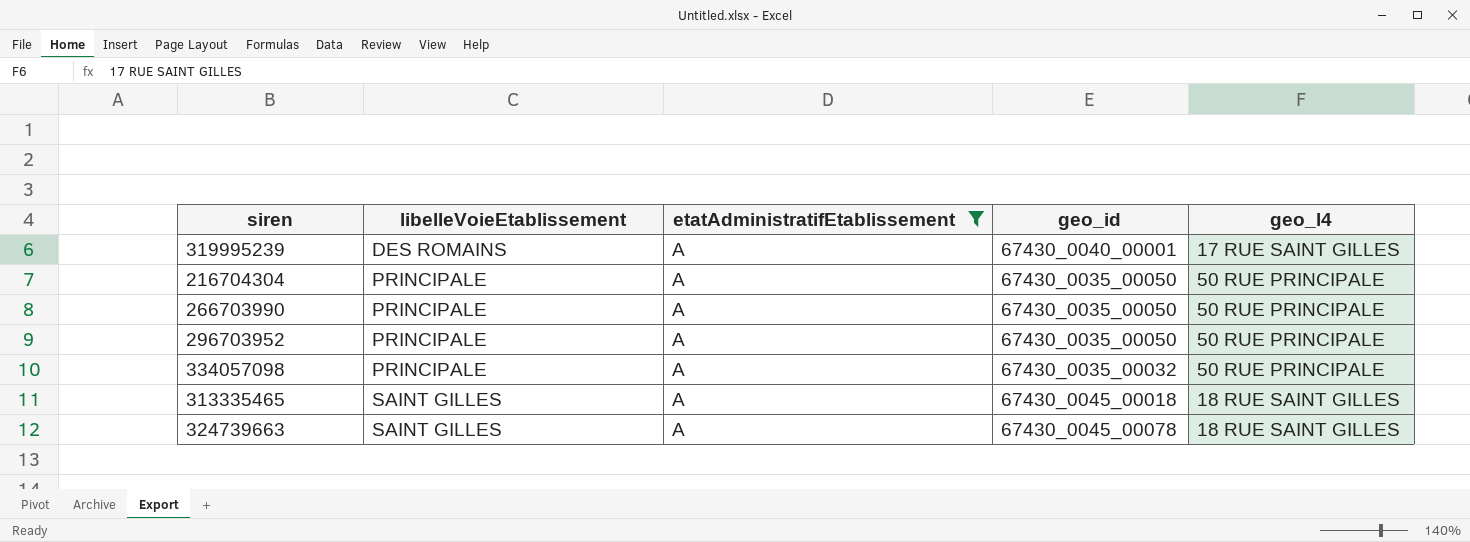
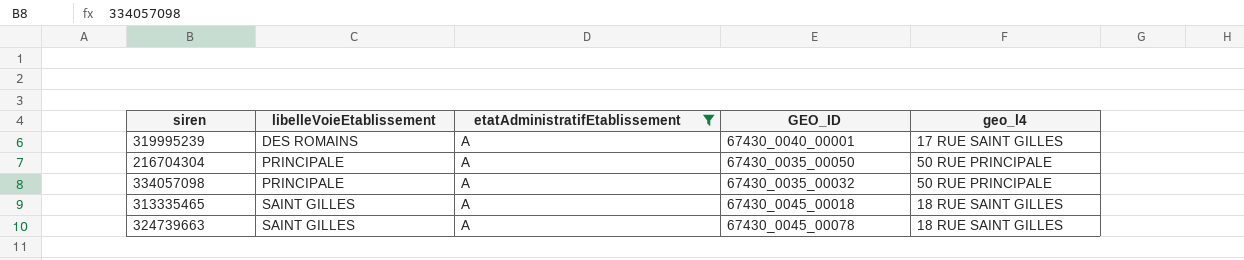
column name: geo_id -> GEO_ID
row 266703990: PRINCIPALE | A | 67430_0035_00050 | 50 RUE PRINCIPALE -> none
row 296703952: PRINCIPALE | A | 67430_0035_00050 | 50 RUE PRINCIPALE -> none

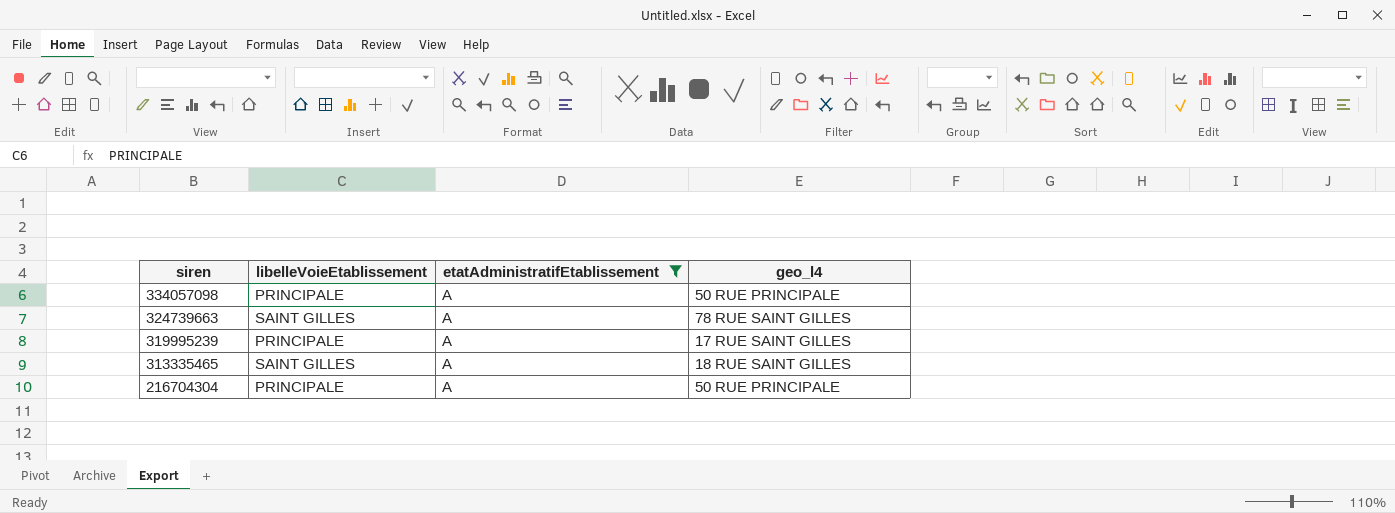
row order: libelleVoieEtablissement ascending -> siren descending
column GEO_ID | position: 4 -> none
324739663 | geo_l4: 18 RUE SAINT GILLES -> 78 RUE SAINT GILLES
319995239 | libelleVoieEtablissement: DES ROMAINS -> PRINCIPALE

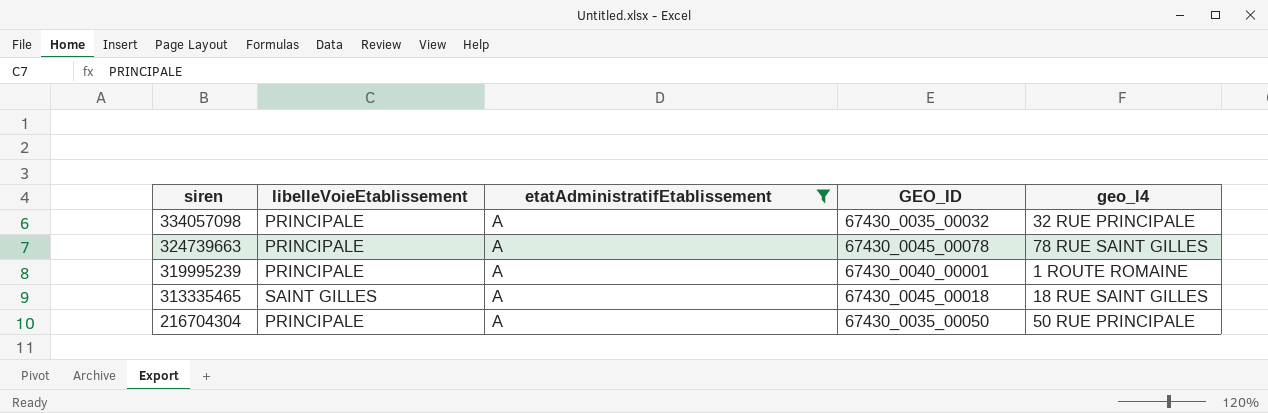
column GEO_ID | position: none -> 4
334057098 | geo_l4: 50 RUE PRINCIPALE -> 32 RUE PRINCIPALE
324739663 | libelleVoieEtablissement: SAINT GILLES -> PRINCIPALE
319995239 | geo_l4: 17 RUE SAINT GILLES -> 1 ROUTE ROMAINE

